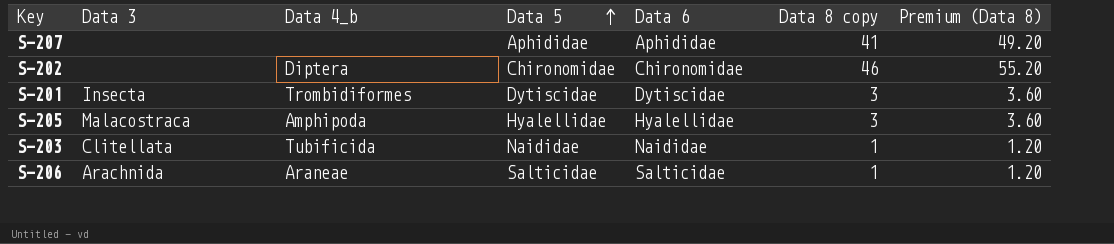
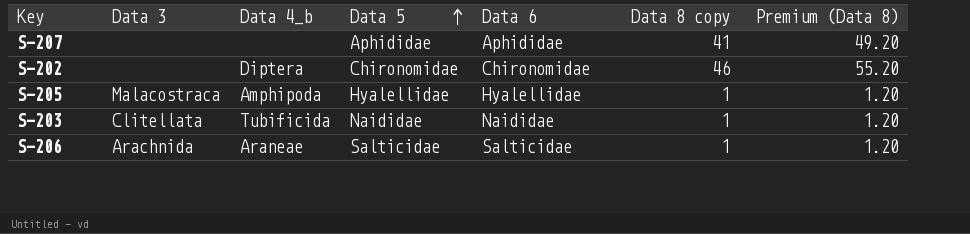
row S-201: Insecta | Trombidiformes | Dytiscidae | Dytiscidae | 3 | 3.60 -> none
S-205 | Data 8 copy: 3 -> 1
S-205 | Premium (Data 8): 3.60 -> 1.20

